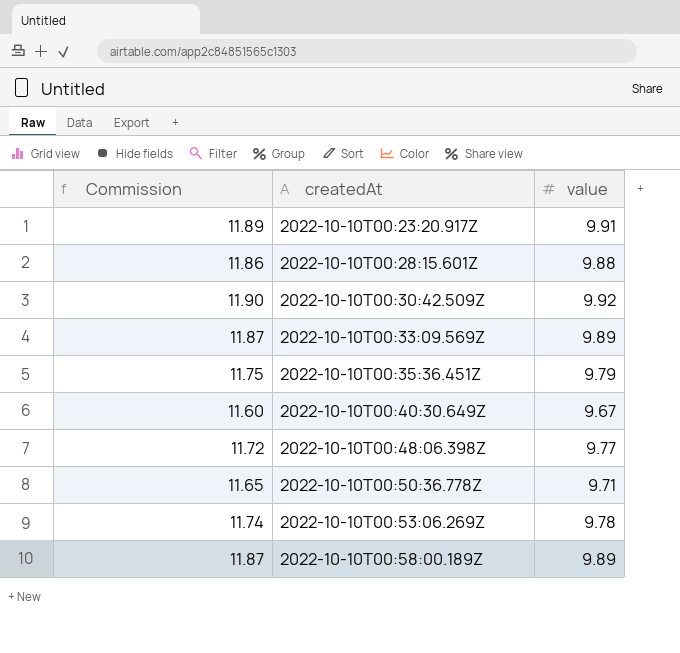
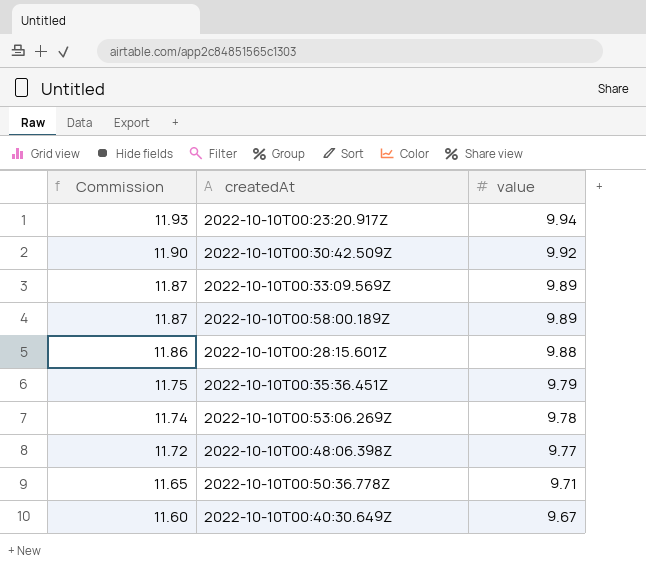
row order: createdAt ascending -> Commission descending
2022-10-10T00:23:20.917Z | Commission: 11.89 -> 11.93
2022-10-10T00:23:20.917Z | value: 9.91 -> 9.94

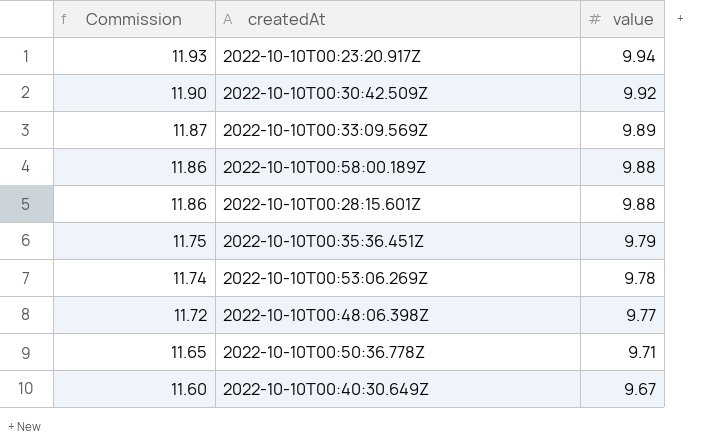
2022-10-10T00:58:00.189Z | Commission: 11.87 -> 11.86
2022-10-10T00:58:00.189Z | value: 9.89 -> 9.88

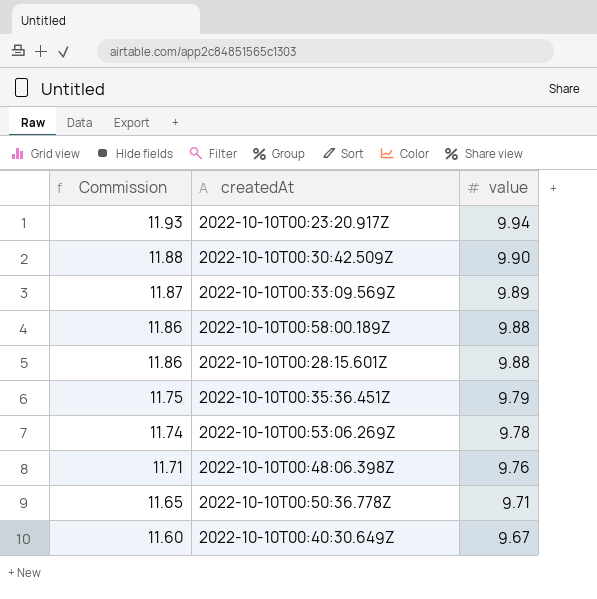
2022-10-10T00:30:42.509Z | Commission: 11.90 -> 11.88
2022-10-10T00:30:42.509Z | value: 9.92 -> 9.90
2022-10-10T00:48:06.398Z | Commission: 11.72 -> 11.71
2022-10-10T00:48:06.398Z | value: 9.77 -> 9.76

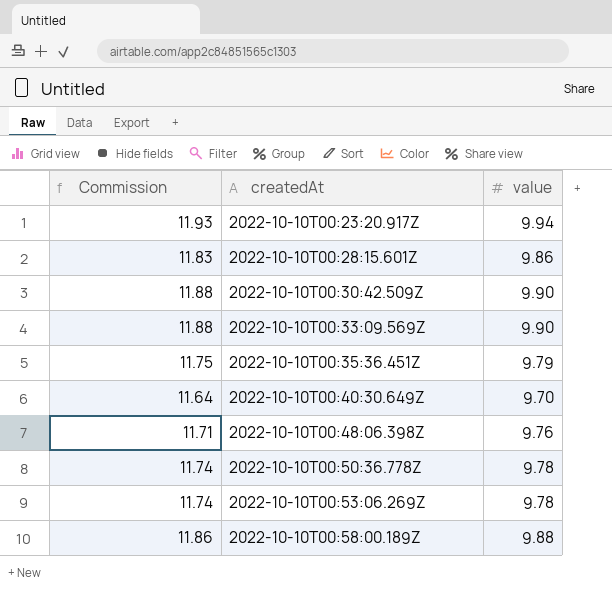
row order: Commission descending -> createdAt ascending
2022-10-10T00:28:15.601Z | Commission: 11.86 -> 11.83
2022-10-10T00:28:15.601Z | value: 9.88 -> 9.86
2022-10-10T00:33:09.569Z | Commission: 11.87 -> 11.88
2022-10-10T00:33:09.569Z | value: 9.89 -> 9.90
2022-10-10T00:40:30.649Z | Commission: 11.60 -> 11.64
2022-10-10T00:40:30.649Z | value: 9.67 -> 9.70
2022-10-10T00:50:36.778Z | Commission: 11.65 -> 11.74
2022-10-10T00:50:36.778Z | value: 9.71 -> 9.78

